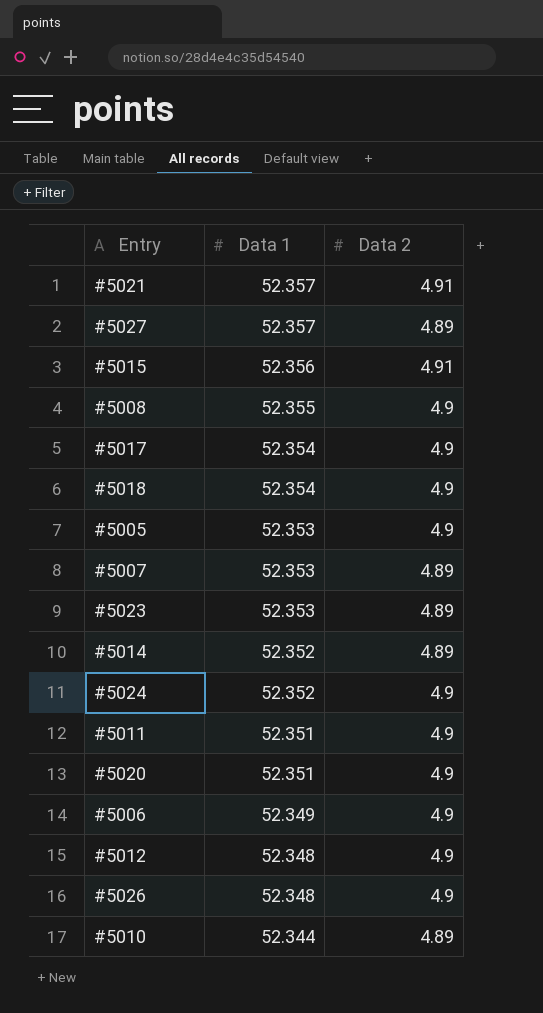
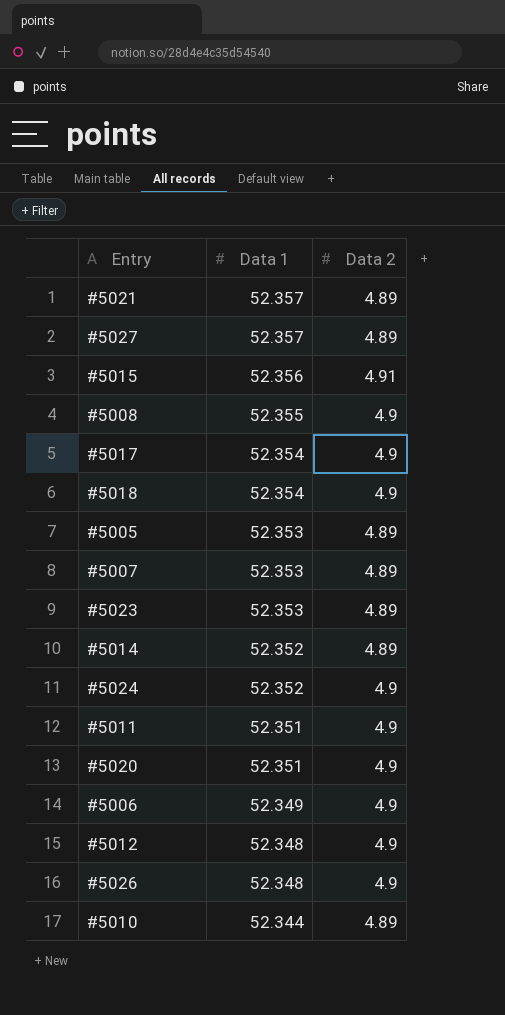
#5021 | Data 2: 4.91 -> 4.89
#5005 | Data 2: 4.9 -> 4.89

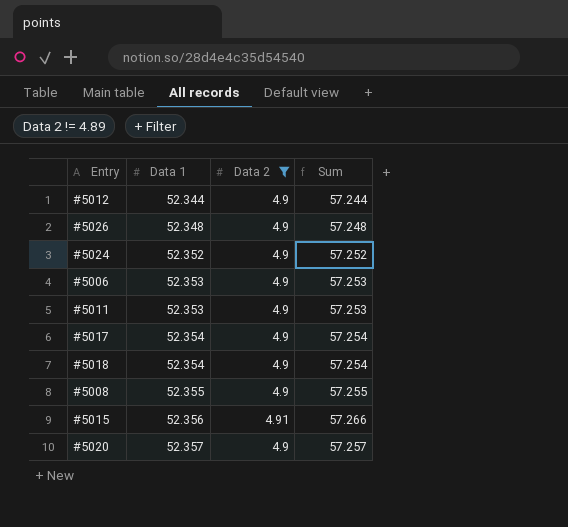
filter: none -> Data 2 != 4.89
row order: Data 1 descending -> Data 1 ascending
column Sum | formula: none -> [Data 1] + [Data 2]
#5012 | Data 1: 52.348 -> 52.344
#5006 | Data 1: 52.349 -> 52.353
#5011 | Data 1: 52.351 -> 52.353
#5020 | Data 1: 52.351 -> 52.357

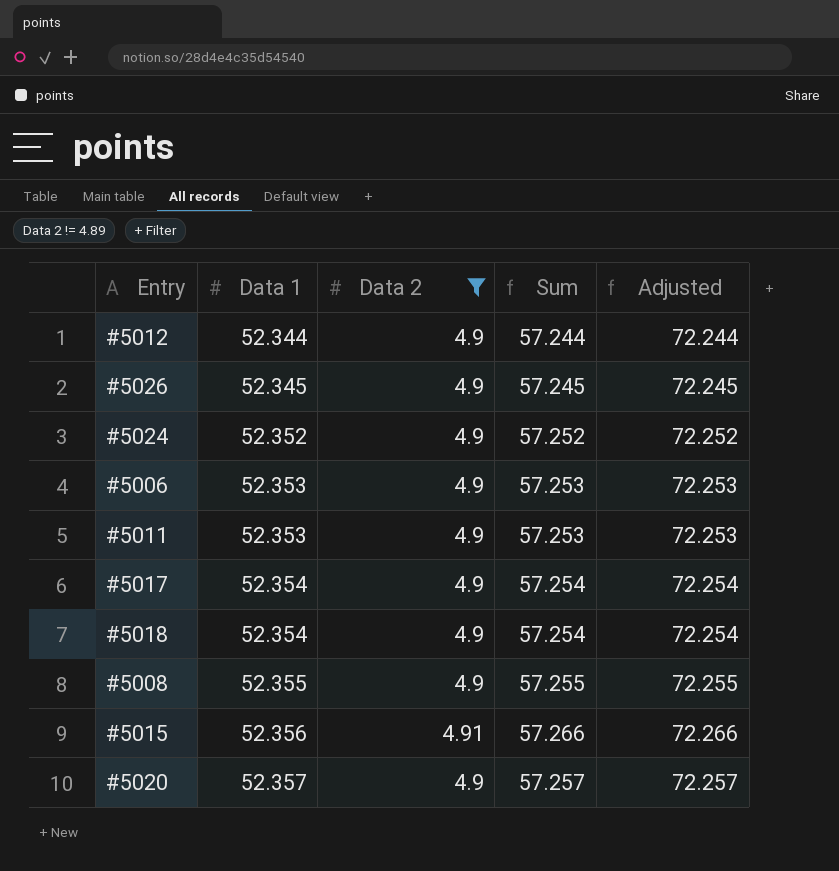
column Adjusted | formula: none -> [Sum] + 15
#5026 | Data 1: 52.348 -> 52.345
#5026 | Sum: 57.248 -> 57.245

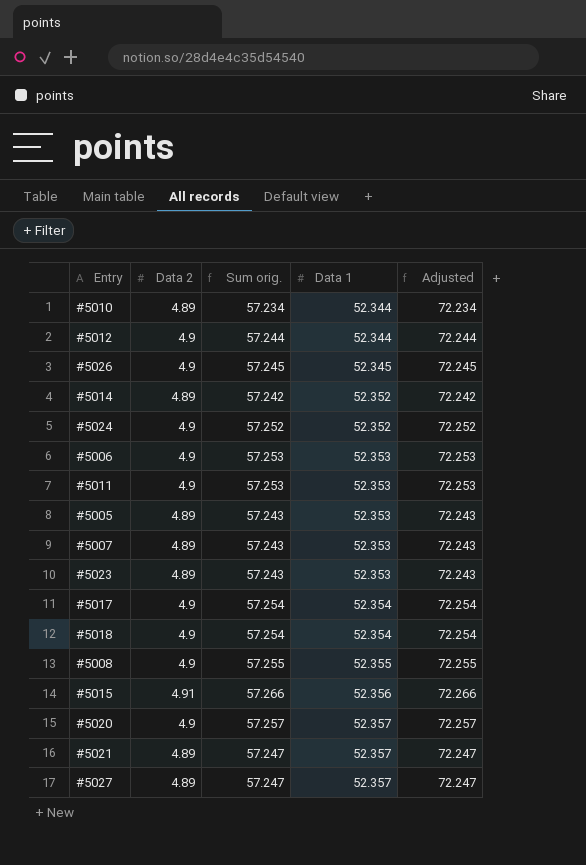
filter: Data 2 != 4.89 -> none
column name: Sum -> Sum orig.
column Data 1 | position: 2 -> 4

